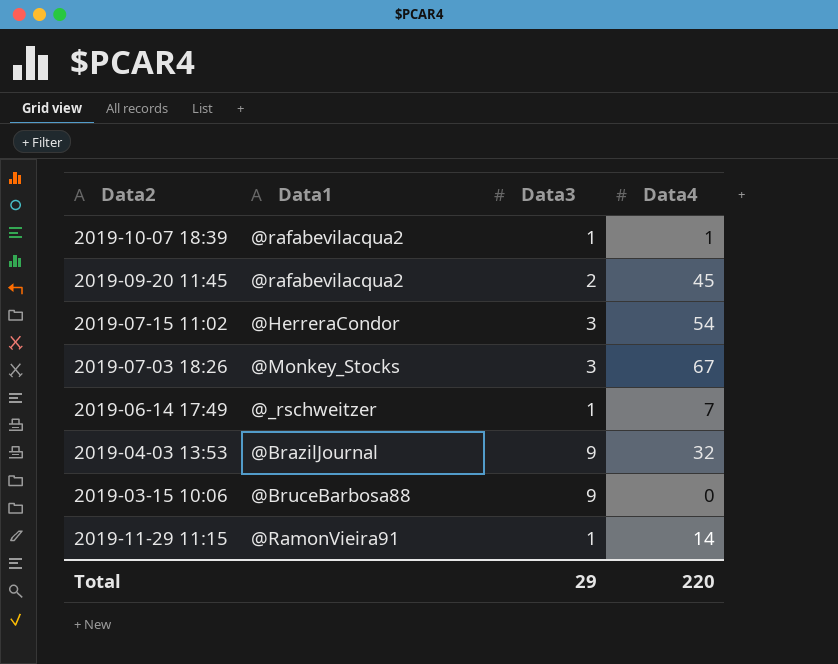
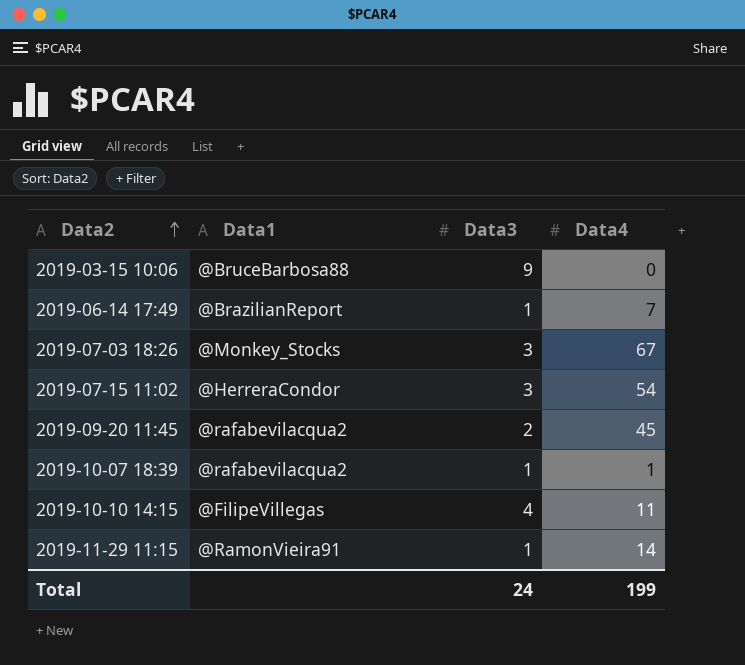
row order: none -> Data2 ascending
row 2019-04-03 13:53: @BrazilJournal | 9 | 32 -> none
2019-06-14 17:49 | Data1: @_rschweitzer -> @BrazilianReport
row 2019-10-10 14:15: none -> @FilipeVillegas | 4 | 11
Total | Data3: 29 -> 24
Total | Data4: 220 -> 199

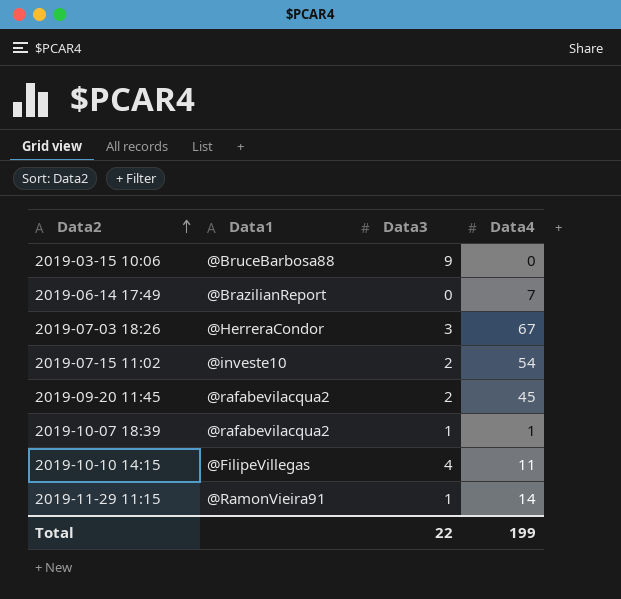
2019-06-14 17:49 | Data3: 1 -> 0
2019-07-03 18:26 | Data1: @Monkey_Stocks -> @HerreraCondor
2019-07-15 11:02 | Data1: @HerreraCondor -> @investe10
2019-07-15 11:02 | Data3: 3 -> 2
Total | Data3: 24 -> 22

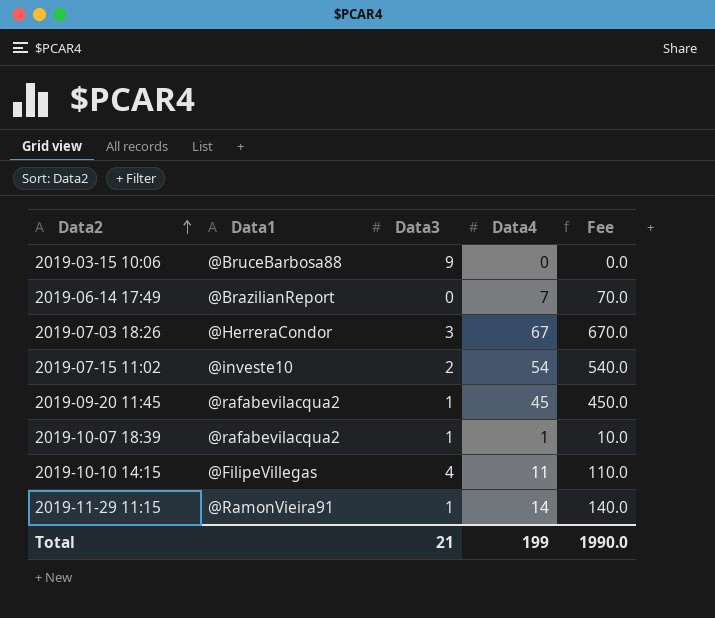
column Fee | formula: none -> [Data4] * 10
2019-09-20 11:45 | Data3: 2 -> 1
Total | Data3: 22 -> 21

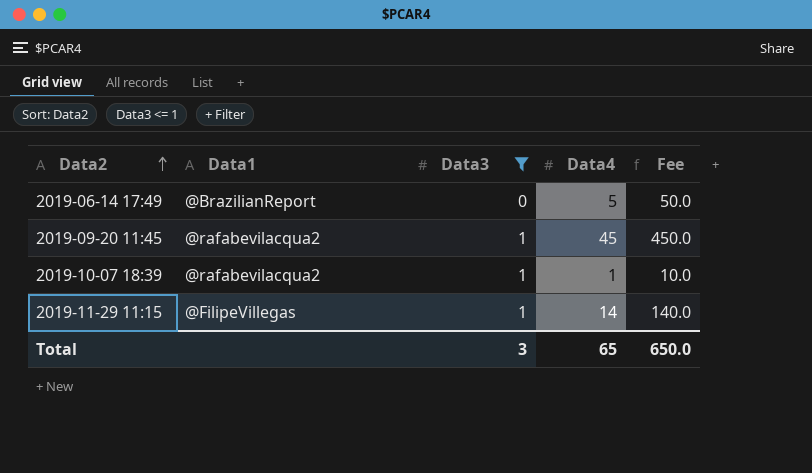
filter: none -> Data3 <= 1
2019-06-14 17:49 | Data4: 7 -> 5
2019-06-14 17:49 | Fee: 70.0 -> 50.0
2019-11-29 11:15 | Data1: @RamonVieira91 -> @FilipeVillegas
Total | Data3: 21 -> 3
Total | Data4: 199 -> 65
Total | Fee: 1990.0 -> 650.0

